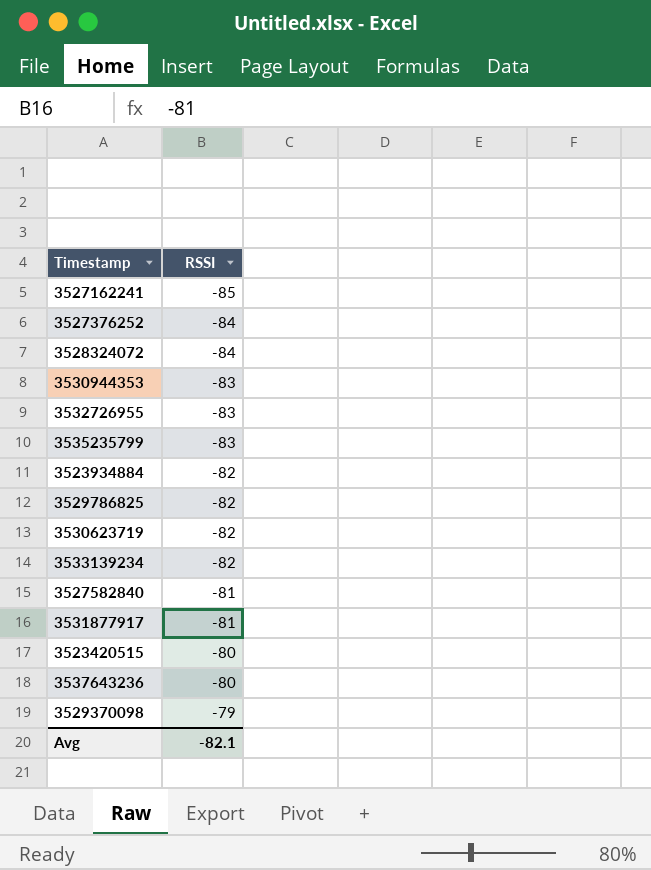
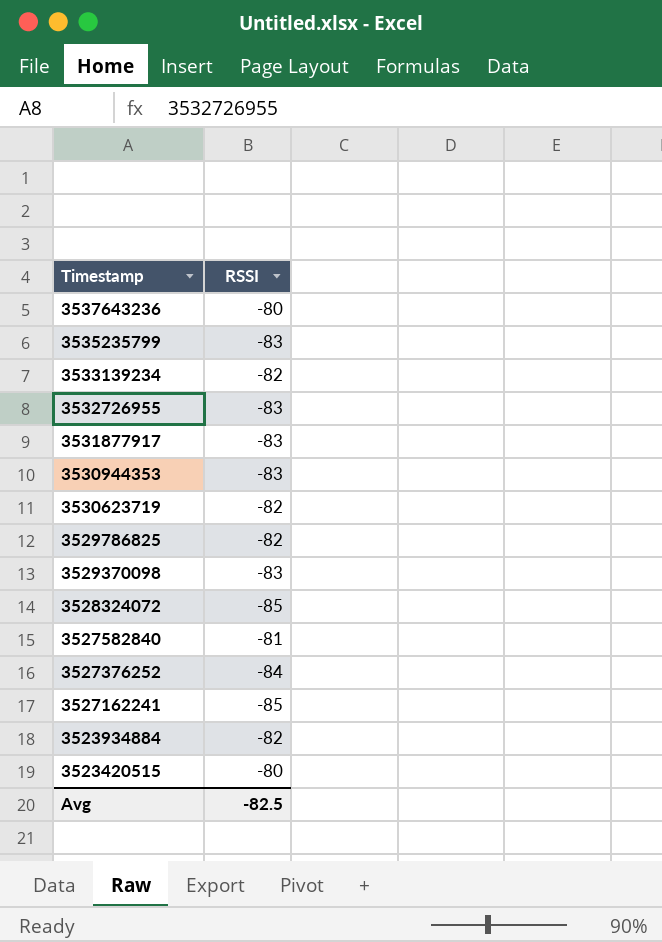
row order: RSSI ascending -> Timestamp descending
3531877917 | RSSI: -81 -> -83
3529370098 | RSSI: -79 -> -83
3528324072 | RSSI: -84 -> -85
Avg | RSSI: -82.1 -> -82.5

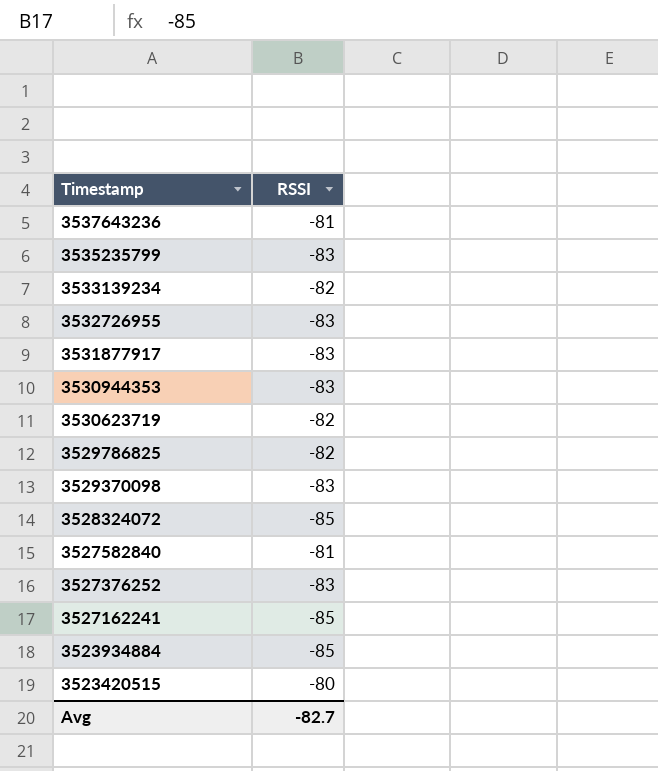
3537643236 | RSSI: -80 -> -81
3527376252 | RSSI: -84 -> -83
3523934884 | RSSI: -82 -> -85
Avg | RSSI: -82.5 -> -82.7

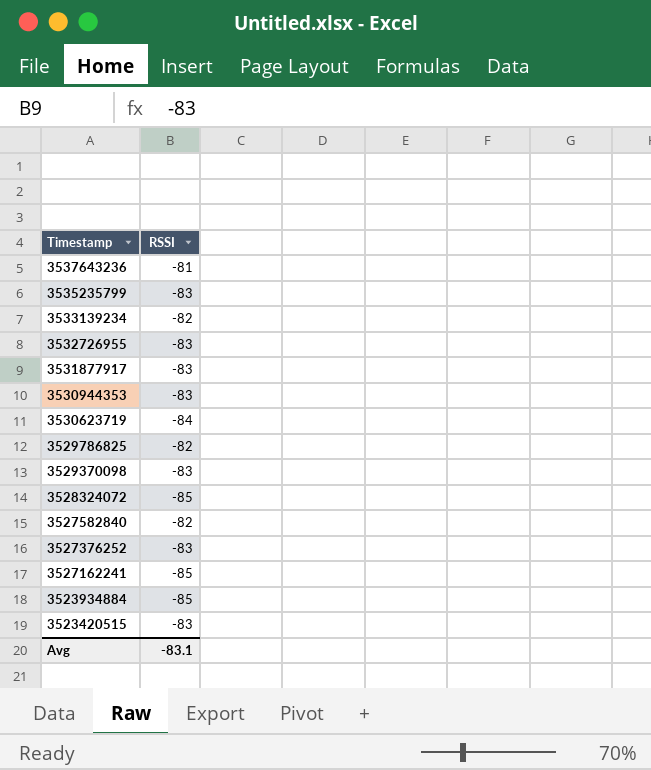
3530623719 | RSSI: -82 -> -84
3527582840 | RSSI: -81 -> -82
3523420515 | RSSI: -80 -> -83
Avg | RSSI: -82.7 -> -83.1

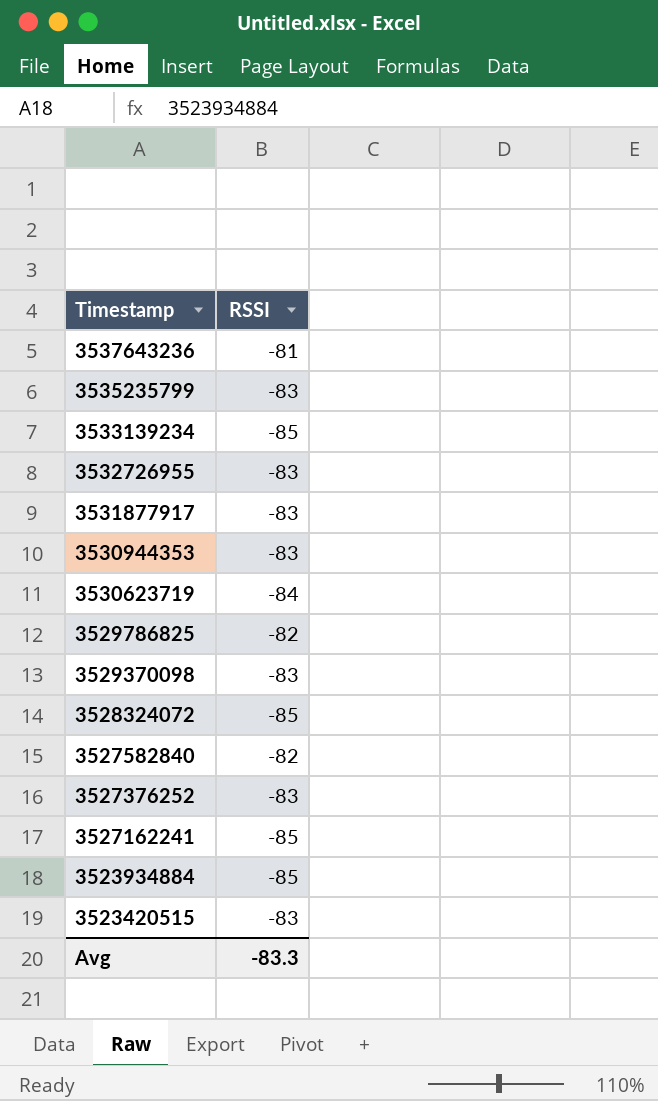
3533139234 | RSSI: -82 -> -85
Avg | RSSI: -83.1 -> -83.3

